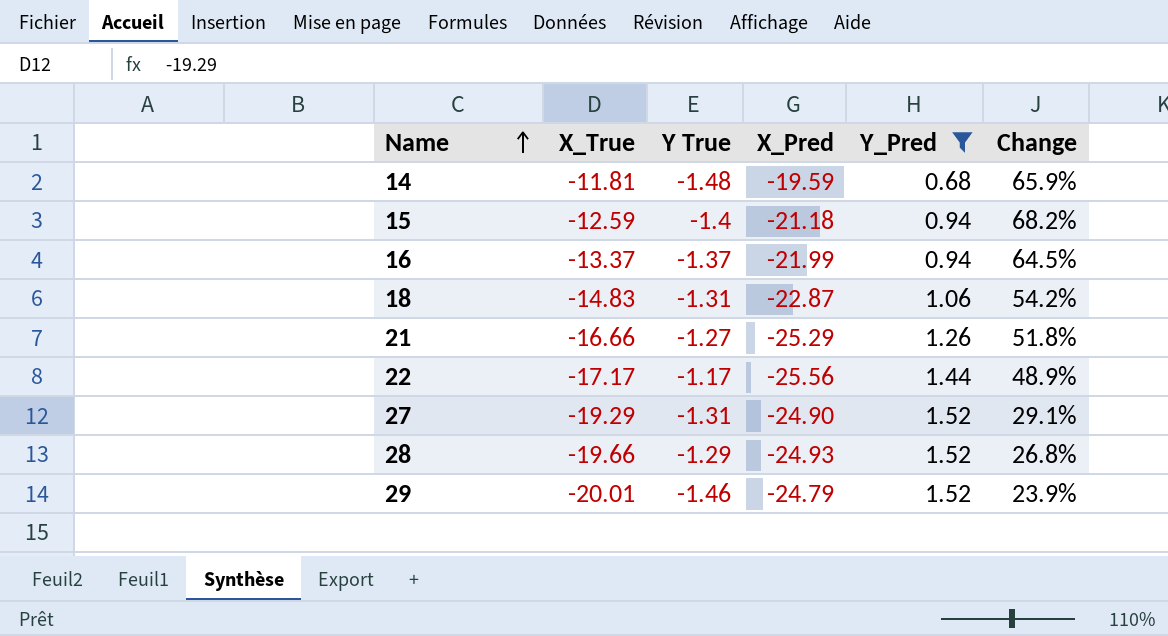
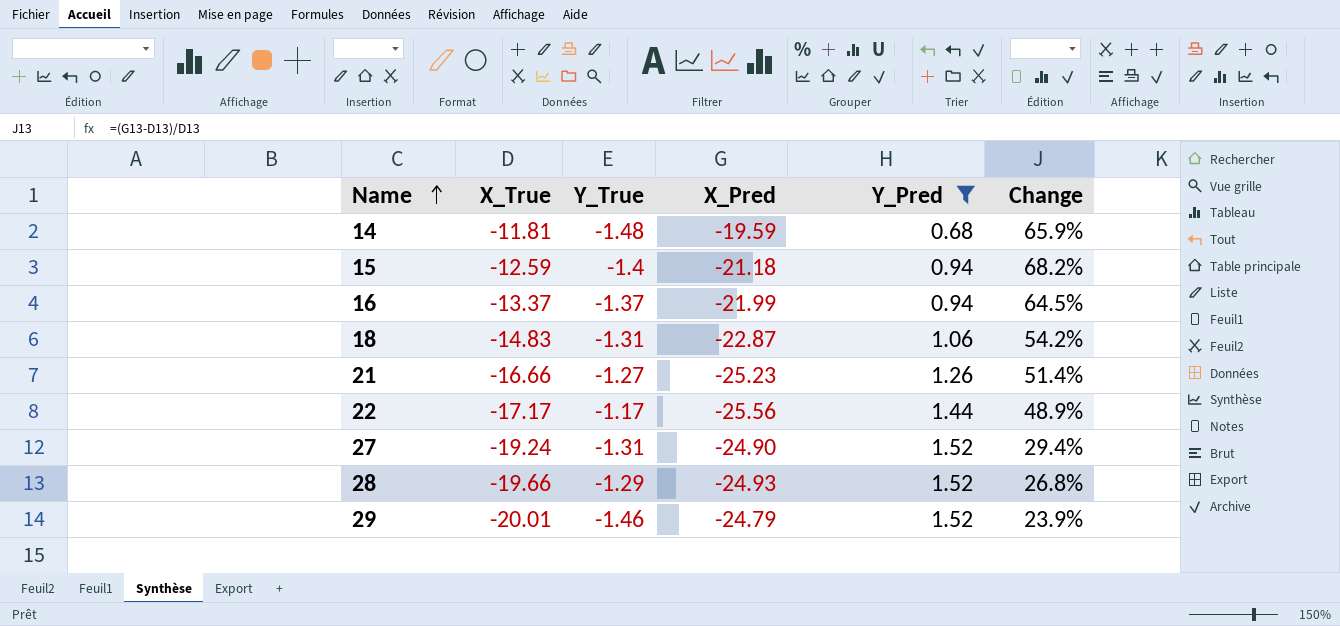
column name: Y True -> Y_True
21 | X_Pred: -25.29 -> -25.23
21 | Change: 51.8% -> 51.4%
27 | X_True: -19.29 -> -19.24
27 | Change: 29.1% -> 29.4%

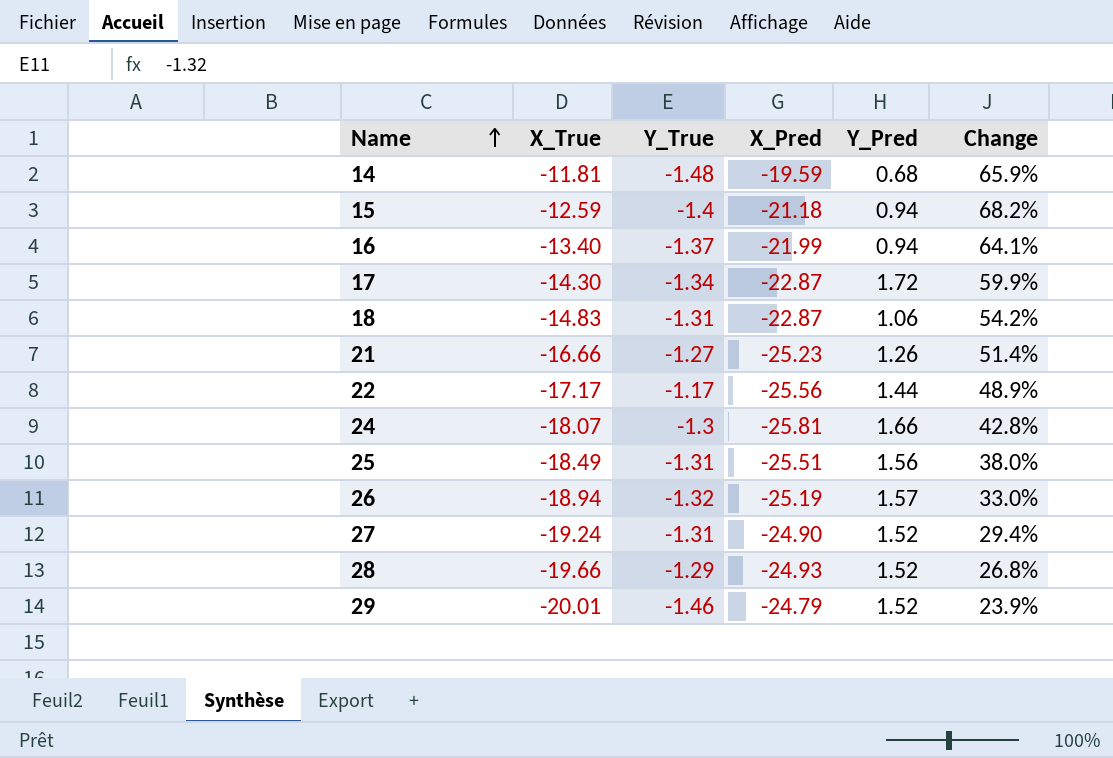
filter: Y_Pred <= 1.52 -> none
16 | X_True: -13.37 -> -13.40
16 | Change: 64.5% -> 64.1%

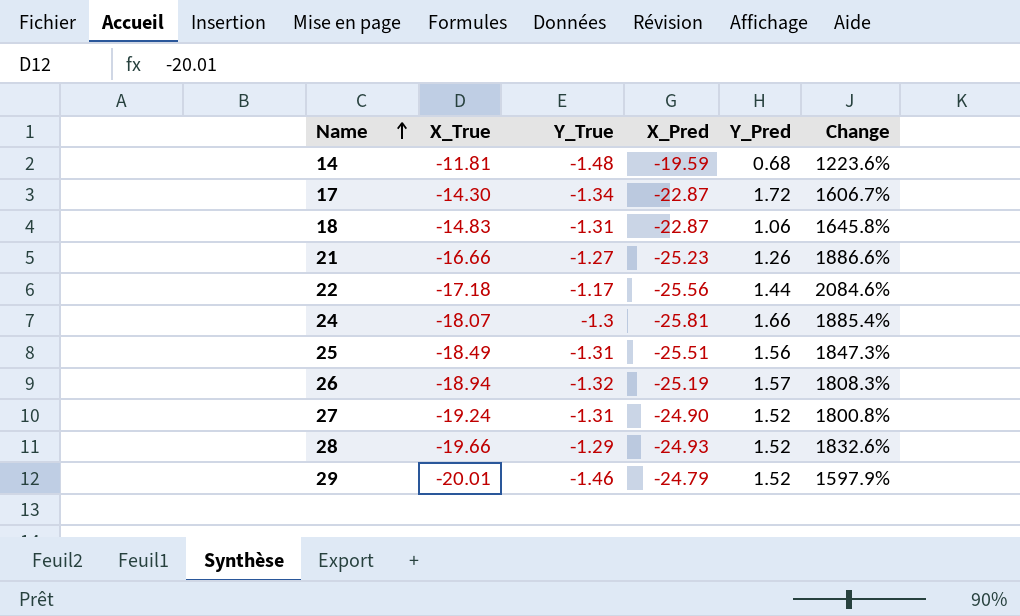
column Change | formula: ([X_Pred] - [X_True]) / [X_True] -> ([X_Pred] - [Y_True]) / [Y_True]
row 15: -12.59 | -1.4 | -21.18 | 0.94 | 68.2% -> none
row 16: -13.40 | -1.37 | -21.99 | 0.94 | 64.1% -> none
22 | X_True: -17.17 -> -17.18

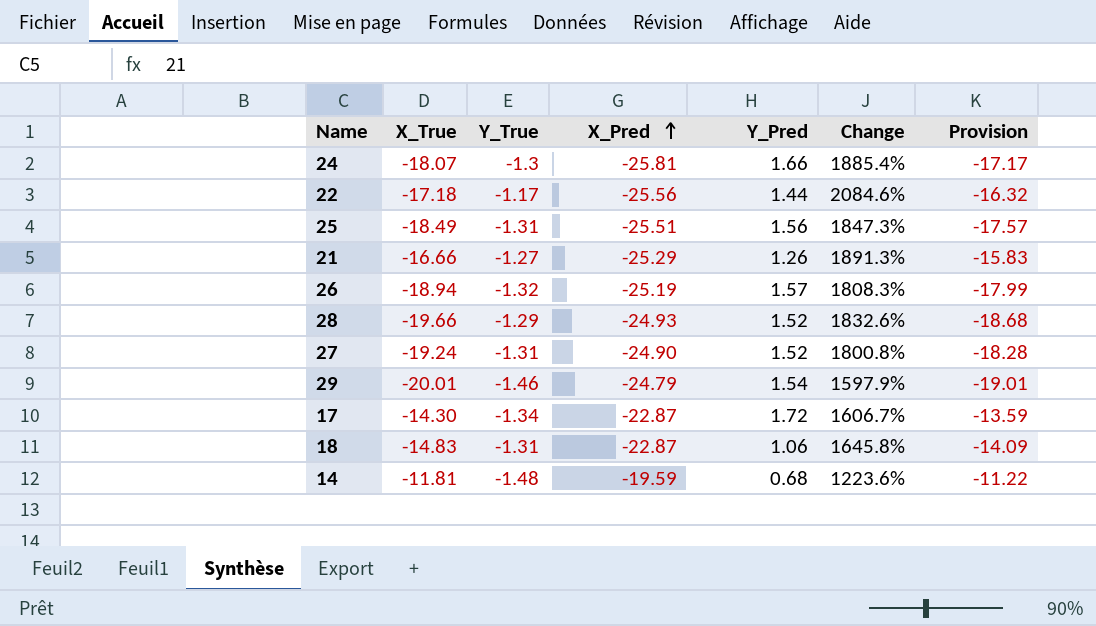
row order: Name ascending -> X_Pred ascending
column Provision | formula: none -> [X_True] * 0.95
21 | X_Pred: -25.23 -> -25.29
21 | Change: 1886.6% -> 1891.3%
29 | Y_Pred: 1.52 -> 1.54

